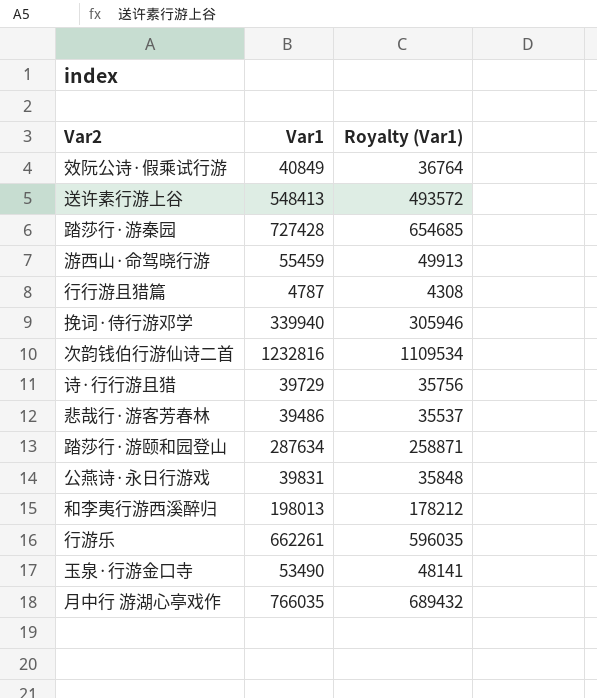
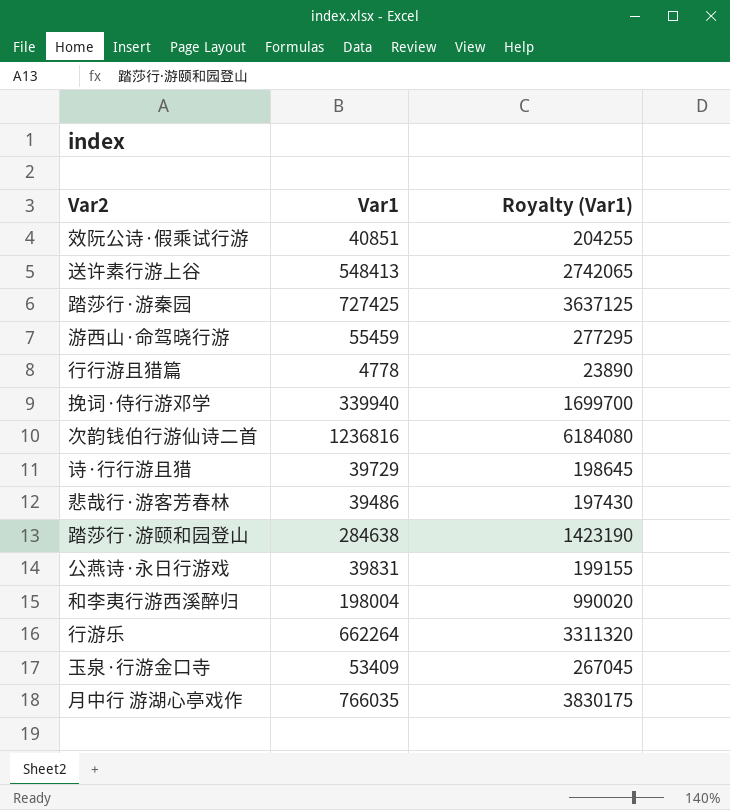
column Royalty (Var1) | formula: [Var1] * 0.9 -> [Var1] * 5
效阮公诗·假乘试行游 | Var1: 40849 -> 40851
踏莎行·游秦园 | Var1: 727428 -> 727425
行行游且猎篇 | Var1: 4787 -> 4778
次韵钱伯行游仙诗二首 | Var1: 1232816 -> 1236816
踏莎行·游颐和园登山 | Var1: 287634 -> 284638
和李夷行游西溪醉归 | Var1: 198013 -> 198004
行游乐 | Var1: 662261 -> 662264
玉泉·行游金口寺 | Var1: 53490 -> 53409

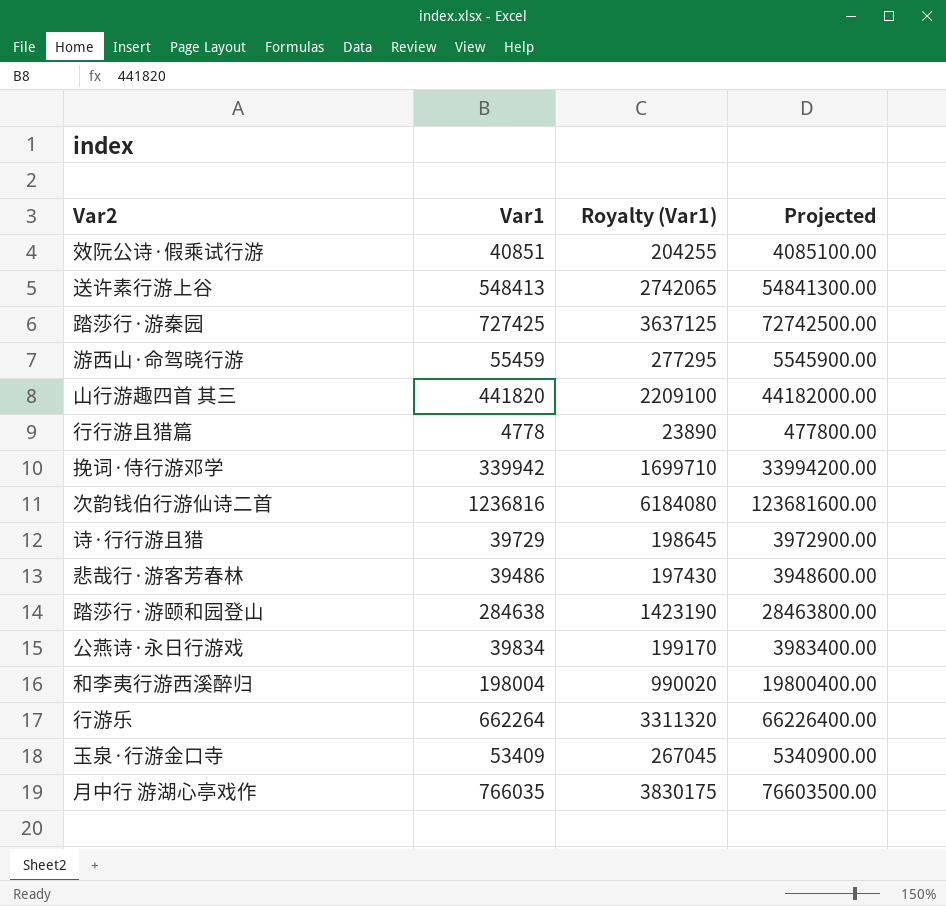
column Projected | formula: none -> [Var1] * 100
row 山行游趣四首 其三: none -> 441820 | 2209100 | 44182000.00
挽词·侍行游邓学 | Var1: 339940 -> 339942
挽词·侍行游邓学 | Royalty (Var1): 1699700 -> 1699710
公燕诗·永日行游戏 | Var1: 39831 -> 39834
公燕诗·永日行游戏 | Royalty (Var1): 199155 -> 199170

